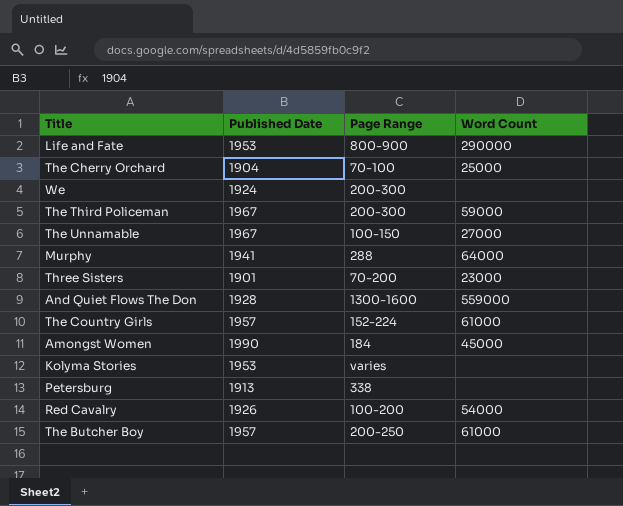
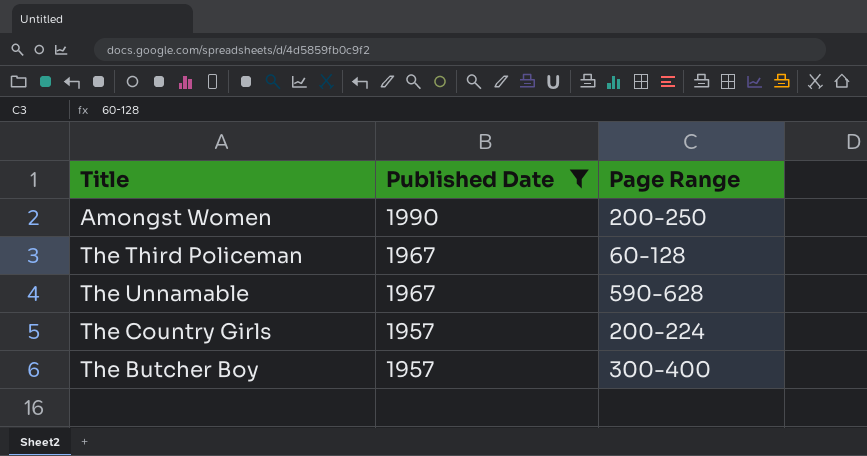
filter: none -> Published Date >= 1957
row order: none -> Published Date descending
column Word Count | position: 4 -> none
Amongst Women | Page Range: 184 -> 200-250
The Third Policeman | Page Range: 200-300 -> 60-128
The Unnamable | Page Range: 100-150 -> 590-628
The Country Girls | Page Range: 152-224 -> 200-224
The Butcher Boy | Page Range: 200-250 -> 300-400

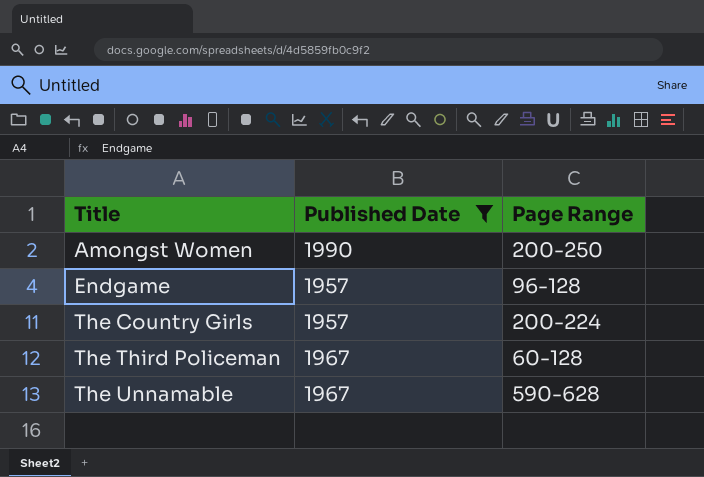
row order: Published Date descending -> Title ascending
row The Butcher Boy: 1957 | 300-400 -> none
row Endgame: none -> 1957 | 96-128

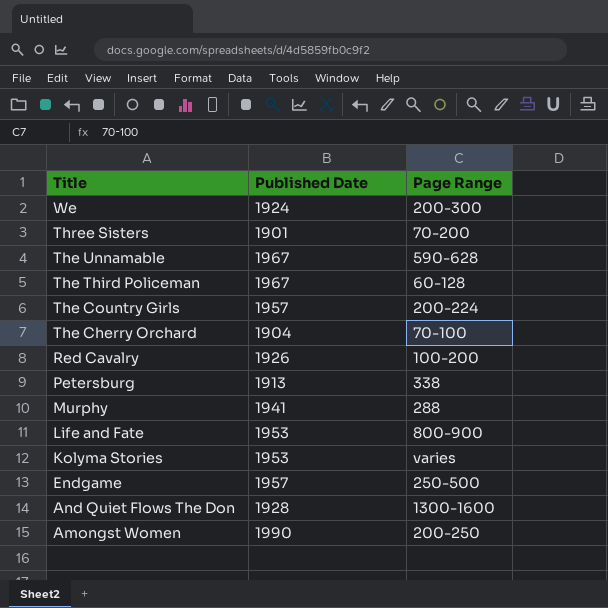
filter: Published Date >= 1957 -> none
row order: Title ascending -> Title descending
Endgame | Page Range: 96-128 -> 250-500

